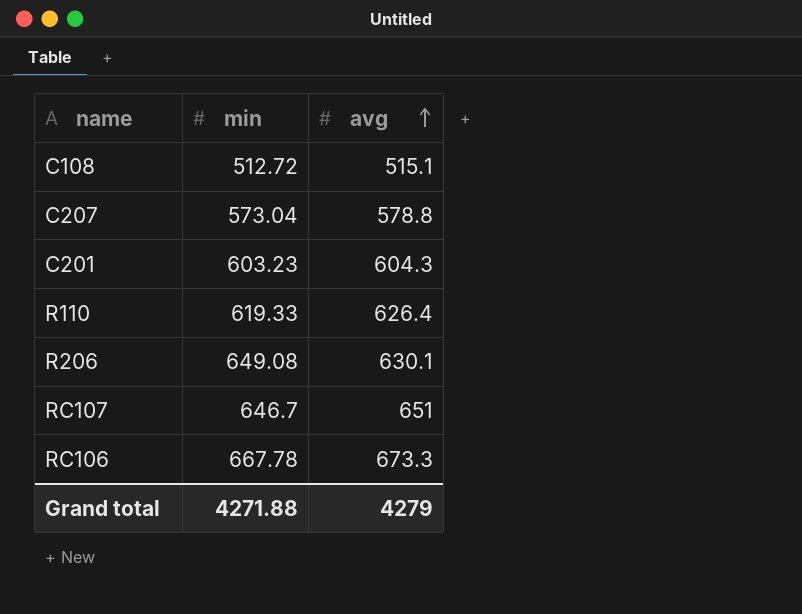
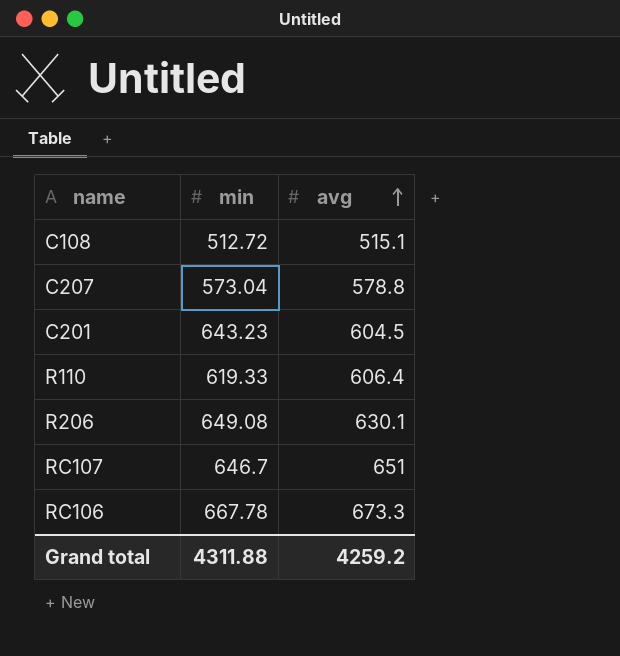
C201 | min: 603.23 -> 643.23
C201 | avg: 604.3 -> 604.5
R110 | avg: 626.4 -> 606.4
Grand total | min: 4271.88 -> 4311.88
Grand total | avg: 4279 -> 4259.2

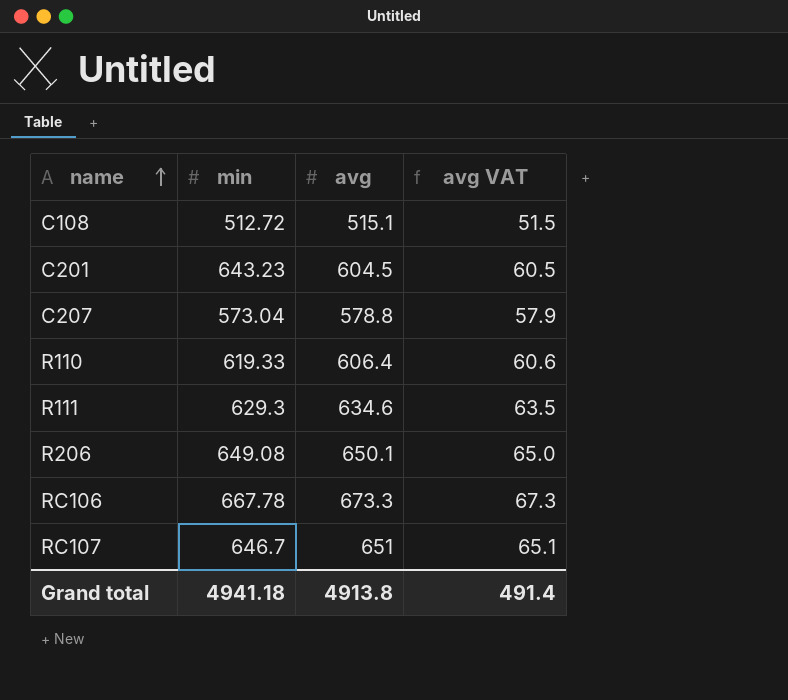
row order: avg ascending -> name ascending
column avg VAT | formula: none -> [avg] * 0.1
row R111: none -> 629.3 | 634.6 | 63.5
R206 | avg: 630.1 -> 650.1
Grand total | min: 4311.88 -> 4941.18
Grand total | avg: 4259.2 -> 4913.8

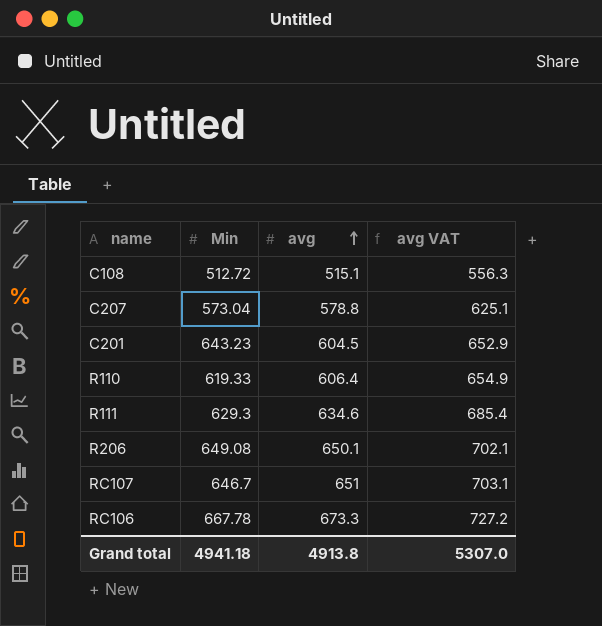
row order: name ascending -> avg ascending
column name: min -> Min
column avg VAT | formula: [avg] * 0.1 -> [avg] * 1.08
Grand total | avg VAT: 491.4 -> 5307.0

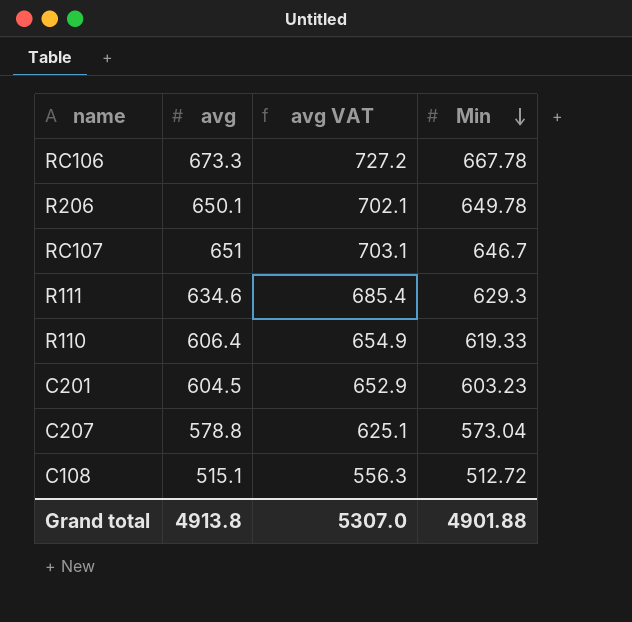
row order: avg ascending -> Min descending
column Min | position: 2 -> 4
R206 | Min: 649.08 -> 649.78
C201 | Min: 643.23 -> 603.23
Grand total | Min: 4941.18 -> 4901.88

